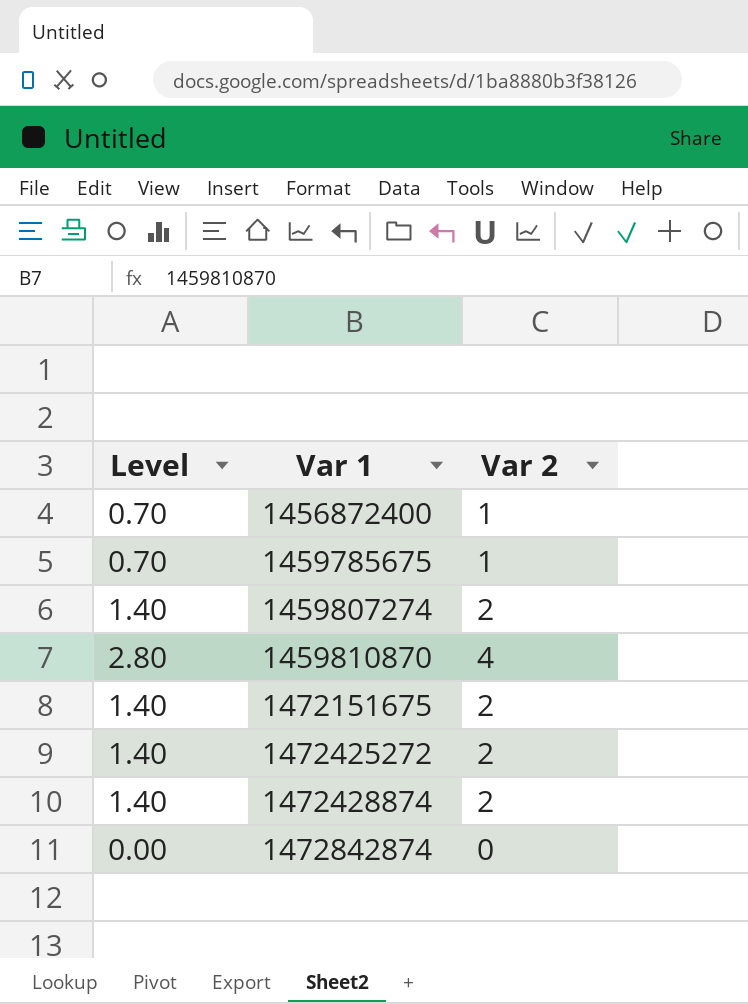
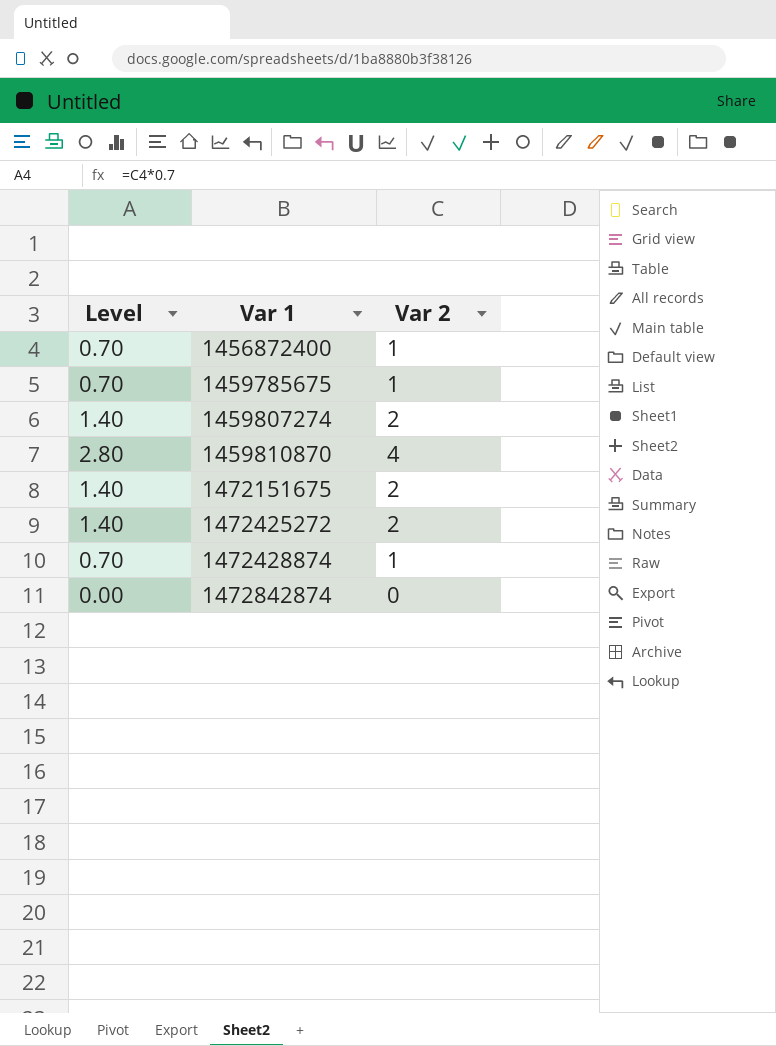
1472428874 | Level: 1.40 -> 0.70
1472428874 | Var 2: 2 -> 1

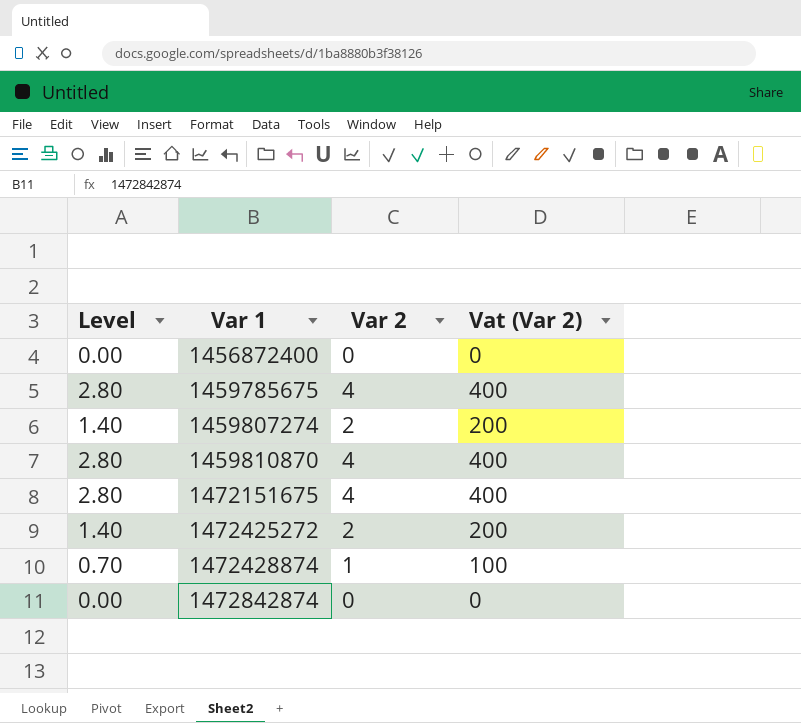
column Vat (Var 2) | formula: none -> [Var 2] * 100
1456872400 | Level: 0.70 -> 0.00
1456872400 | Var 2: 1 -> 0
1459785675 | Level: 0.70 -> 2.80
1459785675 | Var 2: 1 -> 4
1472151675 | Level: 1.40 -> 2.80
1472151675 | Var 2: 2 -> 4

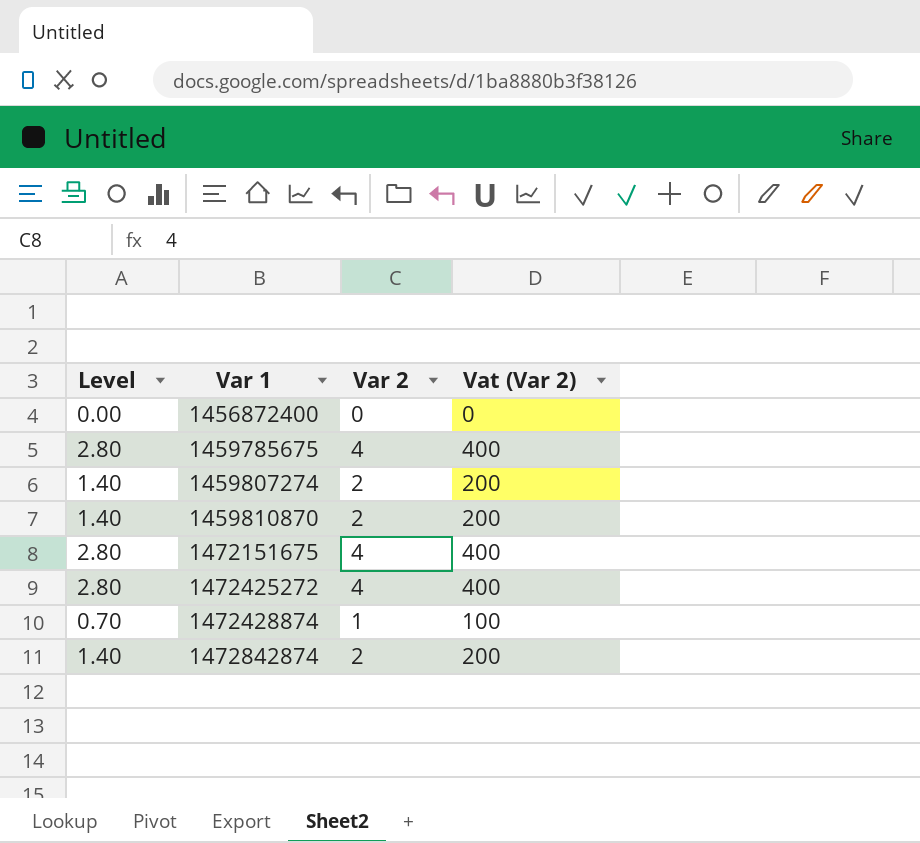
1459810870 | Level: 2.80 -> 1.40
1459810870 | Var 2: 4 -> 2
1459810870 | Vat (Var 2): 400 -> 200
1472425272 | Level: 1.40 -> 2.80
1472425272 | Var 2: 2 -> 4
1472425272 | Vat (Var 2): 200 -> 400
1472842874 | Level: 0.00 -> 1.40
1472842874 | Var 2: 0 -> 2
1472842874 | Vat (Var 2): 0 -> 200

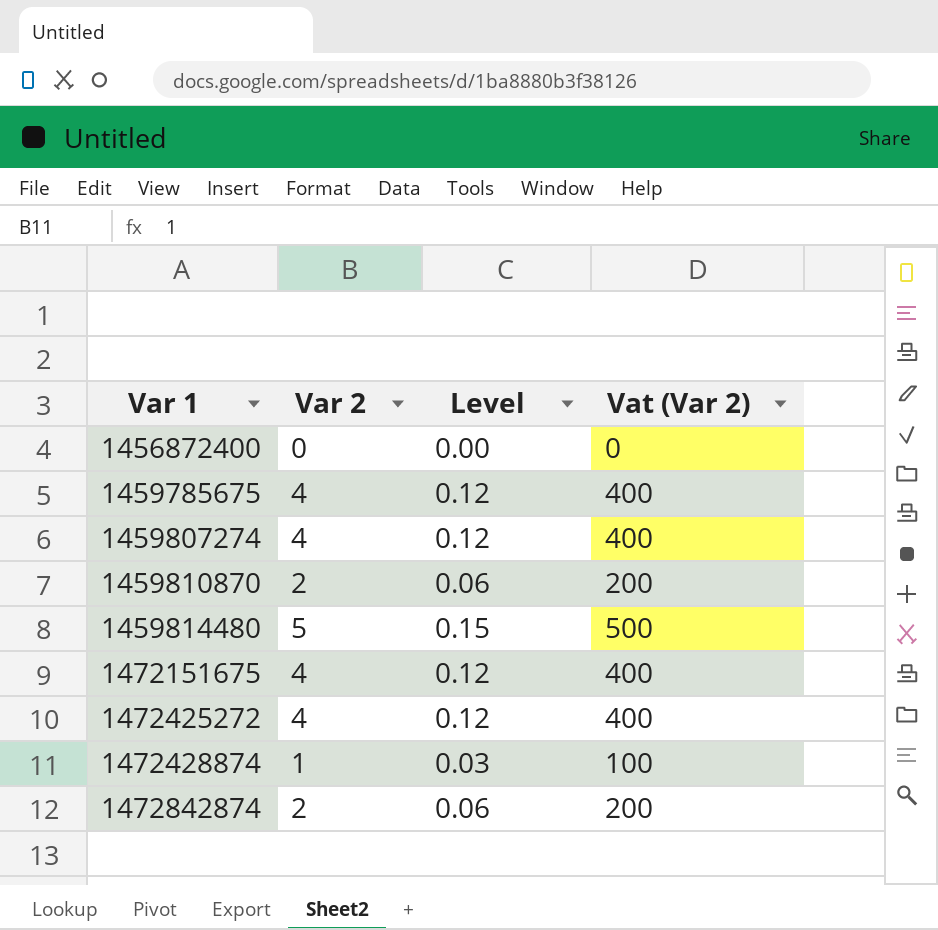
column Level | formula: [Var 2] * 0.7 -> [Var 2] * 0.03
column Level | position: 1 -> 3
1459807274 | Var 2: 2 -> 4
1459807274 | Vat (Var 2): 200 -> 400
row 1459814480: none -> 5 | 0.15 | 500

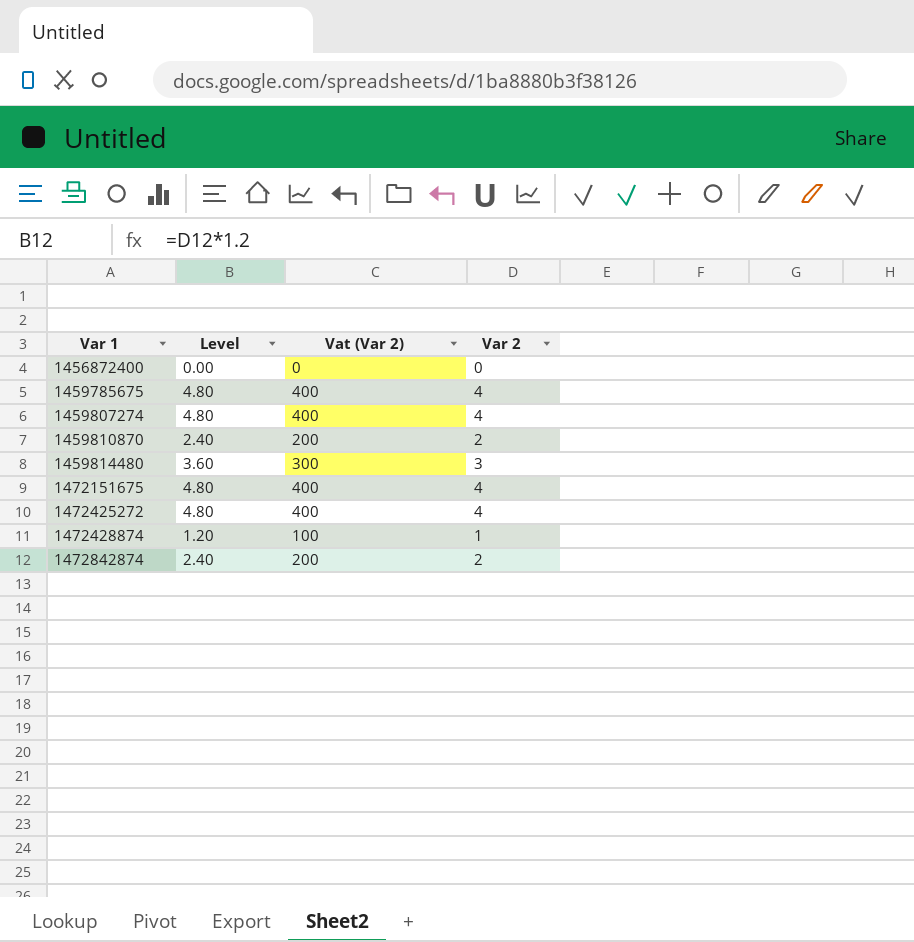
column Level | formula: [Var 2] * 0.03 -> [Var 2] * 1.2
column Var 2 | position: 2 -> 4
1459814480 | Vat (Var 2): 500 -> 300
1459814480 | Var 2: 5 -> 3

